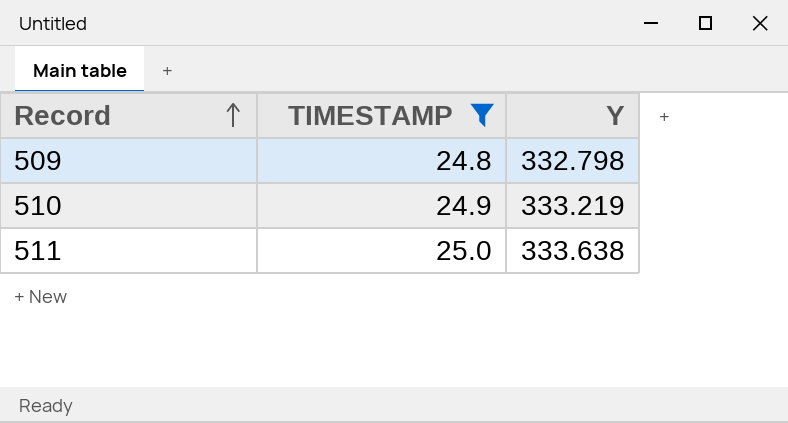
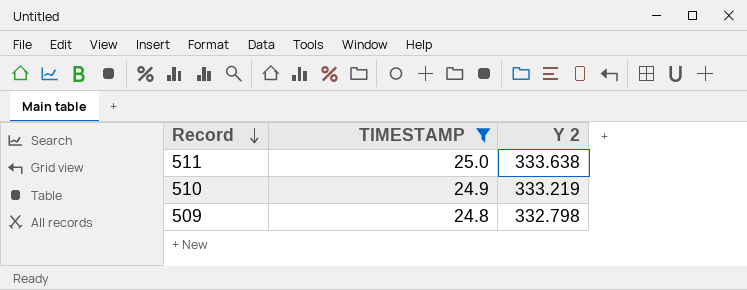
row order: Record ascending -> Record descending
column name: Y -> Y 2

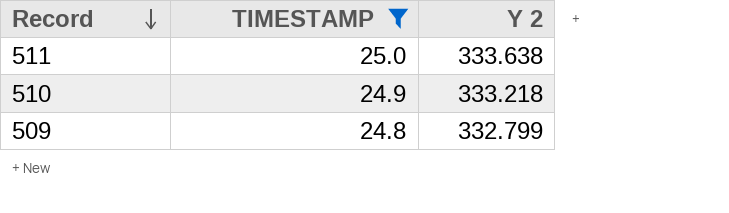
510 | Y 2: 333.219 -> 333.218
509 | Y 2: 332.798 -> 332.799

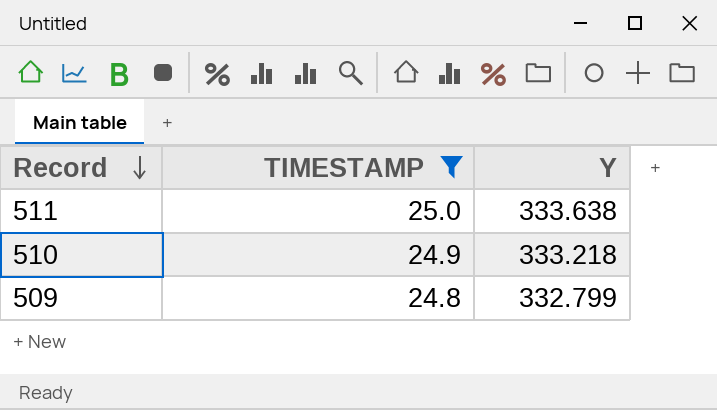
column name: Y 2 -> Y

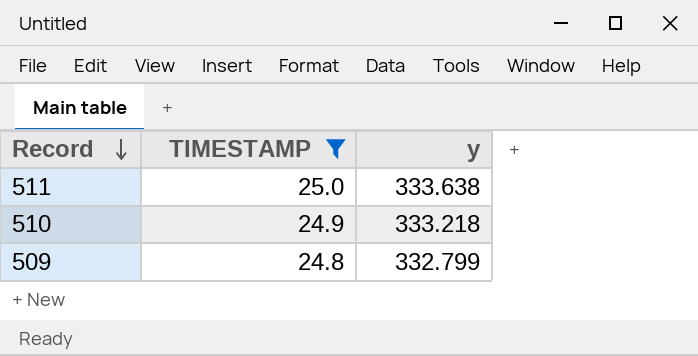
column name: Y -> y

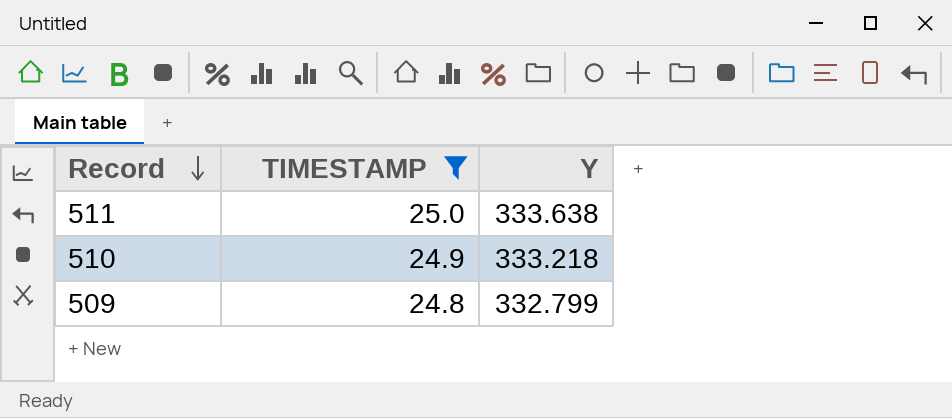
column name: y -> Y

